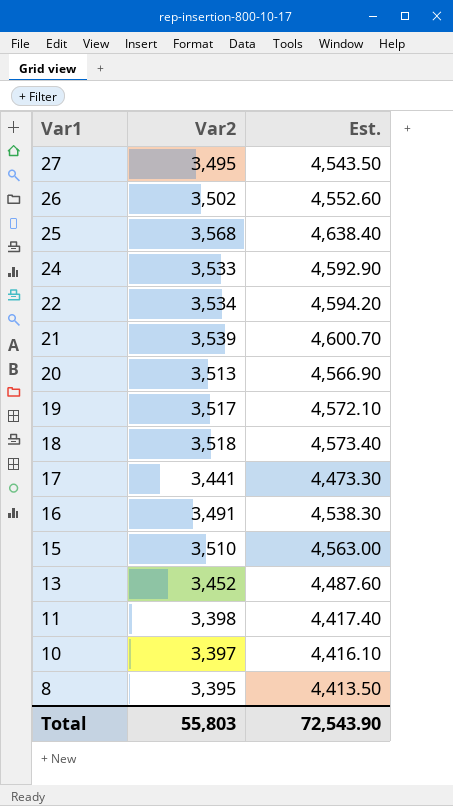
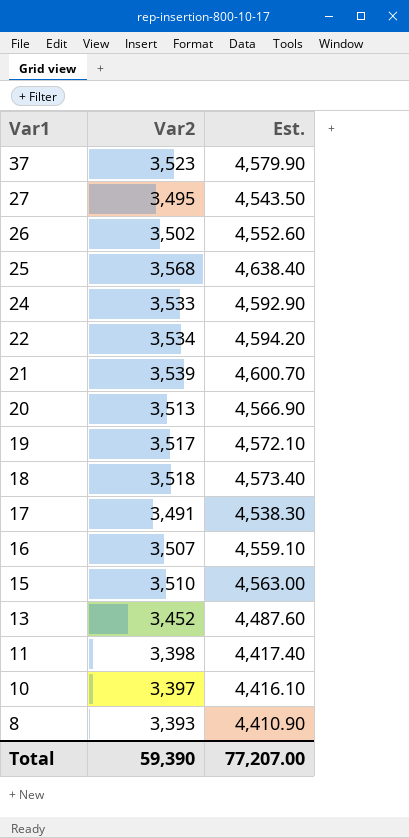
row 37: none -> 3,523 | 4,579.90
17 | Var2: 3,441 -> 3,491
17 | Est.: 4,473.30 -> 4,538.30
16 | Var2: 3,491 -> 3,507
16 | Est.: 4,538.30 -> 4,559.10
8 | Var2: 3,395 -> 3,393
8 | Est.: 4,413.50 -> 4,410.90
Total | Var2: 55,803 -> 59,390
Total | Est.: 72,543.90 -> 77,207.00

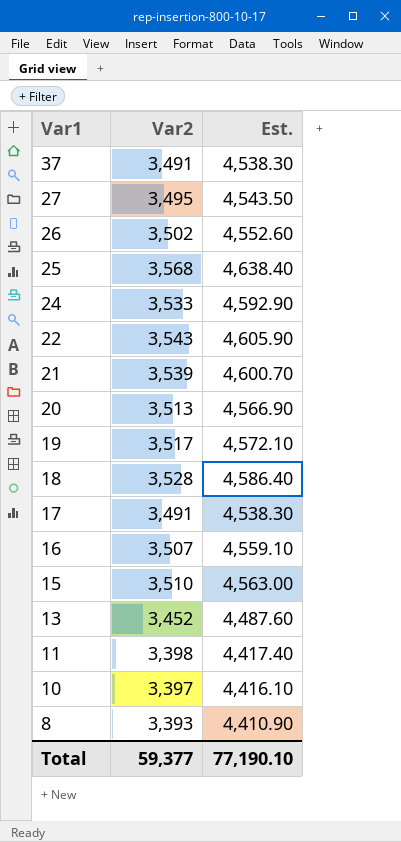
37 | Var2: 3,523 -> 3,491
37 | Est.: 4,579.90 -> 4,538.30
22 | Var2: 3,534 -> 3,543
22 | Est.: 4,594.20 -> 4,605.90
18 | Var2: 3,518 -> 3,528
18 | Est.: 4,573.40 -> 4,586.40
Total | Var2: 59,390 -> 59,377
Total | Est.: 77,207.00 -> 77,190.10

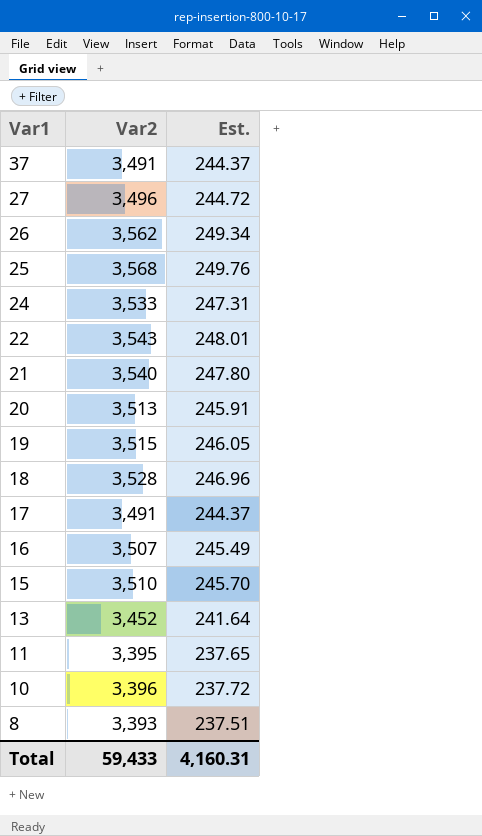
column Est. | formula: [Var2] * 1.3 -> [Var2] * 0.07
27 | Var2: 3,495 -> 3,496
26 | Var2: 3,502 -> 3,562
21 | Var2: 3,539 -> 3,540
19 | Var2: 3,517 -> 3,515
11 | Var2: 3,398 -> 3,395
10 | Var2: 3,397 -> 3,396
Total | Var2: 59,377 -> 59,433
Total | Est.: 77,190.10 -> 4,160.31

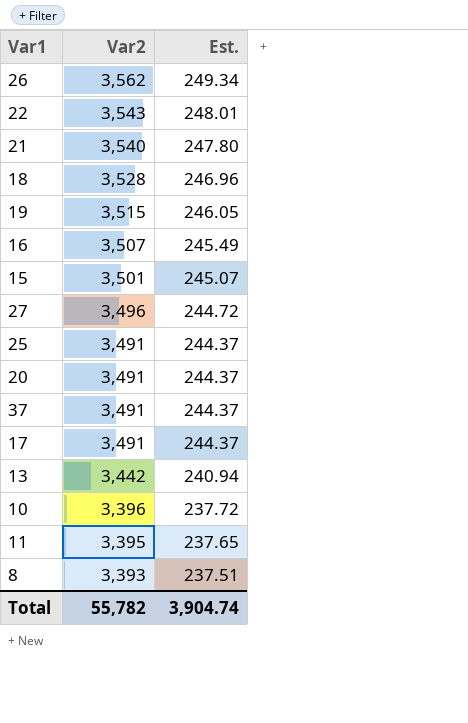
row order: Var1 descending -> Var2 descending
row 24: 3,533 | 247.31 -> none
15 | Var2: 3,510 -> 3,501
15 | Est.: 245.70 -> 245.07
25 | Var2: 3,568 -> 3,491
25 | Est.: 249.76 -> 244.37
20 | Var2: 3,513 -> 3,491
20 | Est.: 245.91 -> 244.37
13 | Var2: 3,452 -> 3,442
13 | Est.: 241.64 -> 240.94
Total | Var2: 59,433 -> 55,782
Total | Est.: 4,160.31 -> 3,904.74

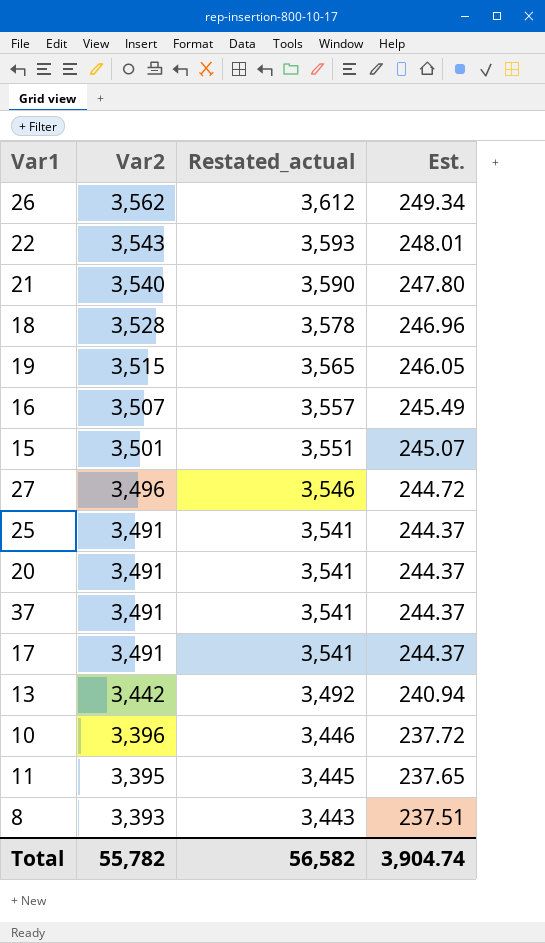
column Restated_actual | formula: none -> [Var2] + 50

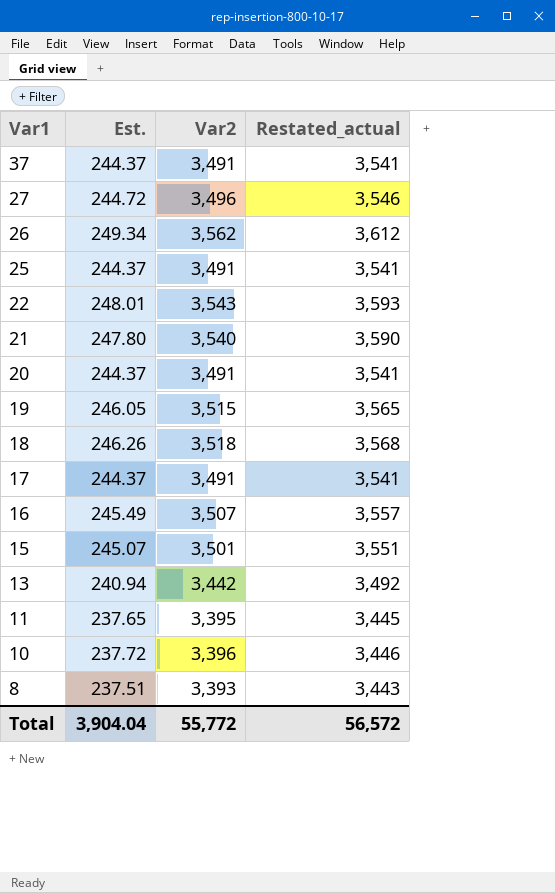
row order: Var2 descending -> Var1 descending
column Est. | position: 4 -> 2
18 | Est.: 246.96 -> 246.26
18 | Var2: 3,528 -> 3,518
18 | Restated_actual: 3,578 -> 3,568
Total | Est.: 3,904.74 -> 3,904.04
Total | Var2: 55,782 -> 55,772
Total | Restated_actual: 56,582 -> 56,572

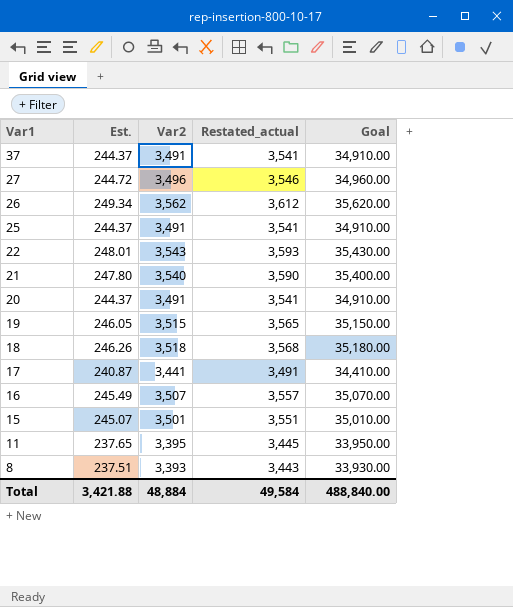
column Goal | formula: none -> [Var2] * 10
row 13: 240.94 | 3,442 | 3,492 -> none
row 10: 237.72 | 3,396 | 3,446 -> none
17 | Est.: 244.37 -> 240.87
17 | Var2: 3,491 -> 3,441
17 | Restated_actual: 3,541 -> 3,491
Total | Est.: 3,904.04 -> 3,421.88
Total | Var2: 55,772 -> 48,884
Total | Restated_actual: 56,572 -> 49,584

